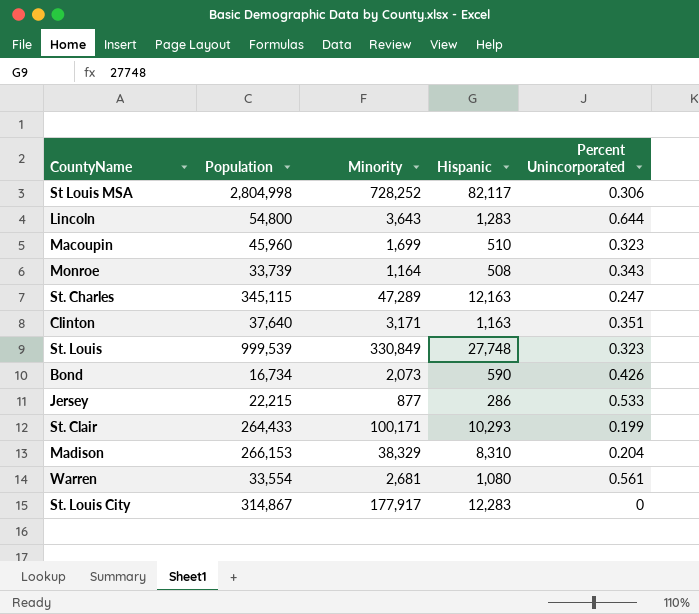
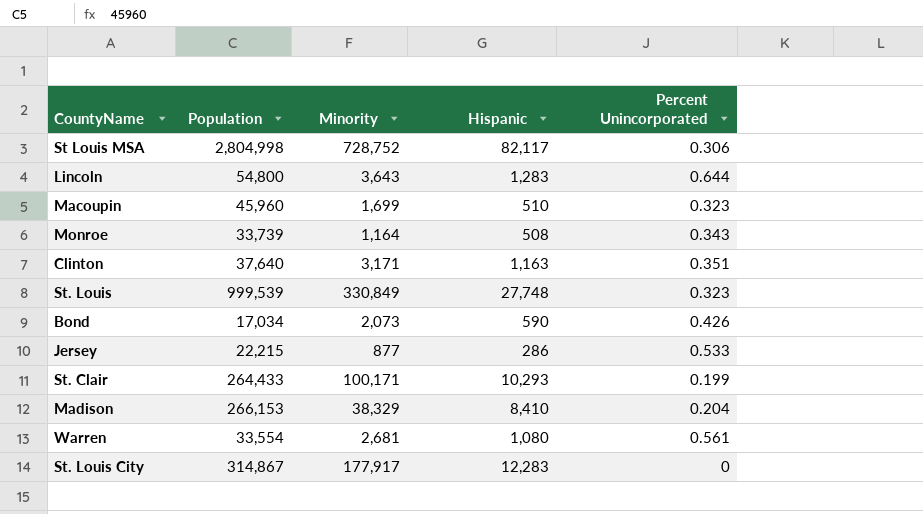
row St. Charles: 345,115 | 47,289 | 12,163 | 0.247 -> none
St Louis MSA | Minority: 728,252 -> 728,752
Bond | Population: 16,734 -> 17,034
Madison | Hispanic: 8,310 -> 8,410

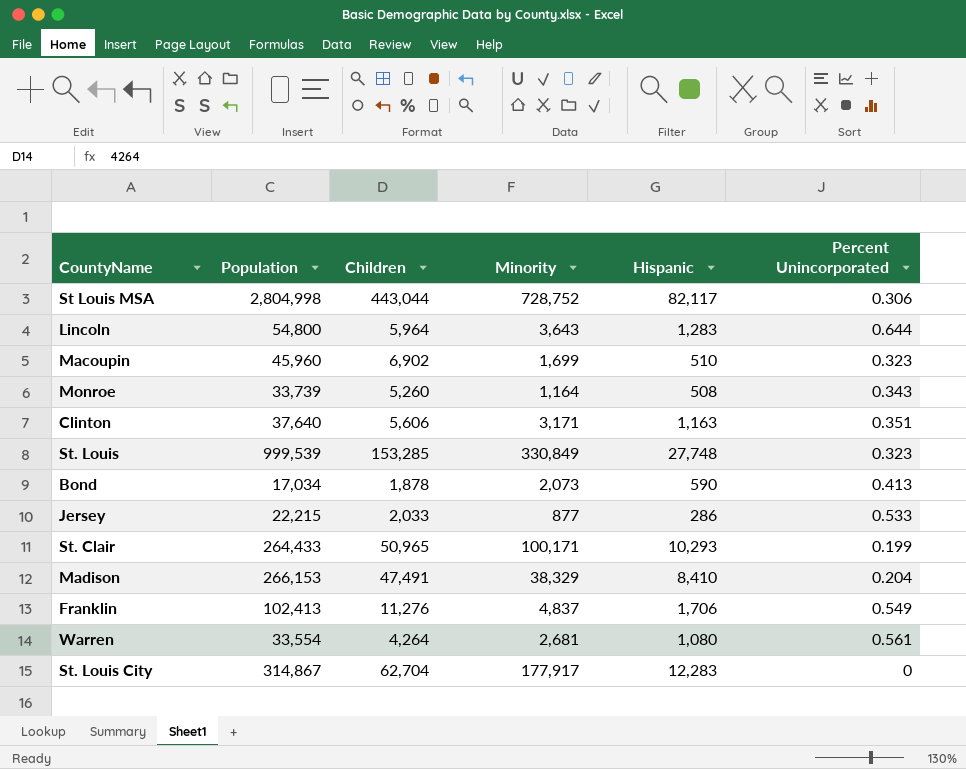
column Children | position: none -> 3
Bond | Percent Unincorporated: 0.426 -> 0.413
row Franklin: none -> 102,413 | 11,276 | 4,837 | 1,706 | 0.549

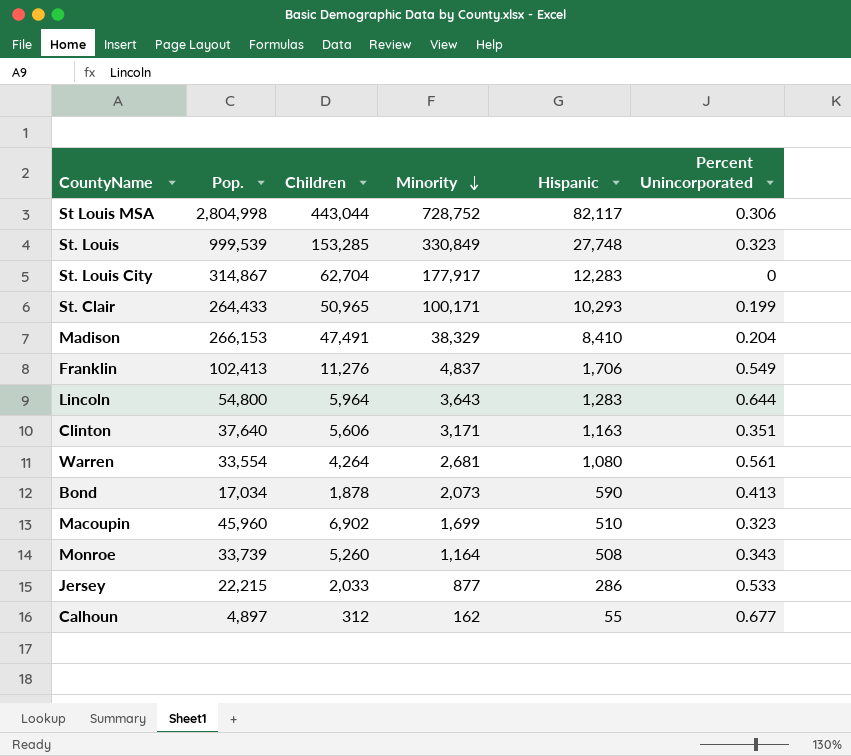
row order: none -> Minority descending
column name: Population -> Pop.
row Calhoun: none -> 4,897 | 312 | 162 | 55 | 0.677

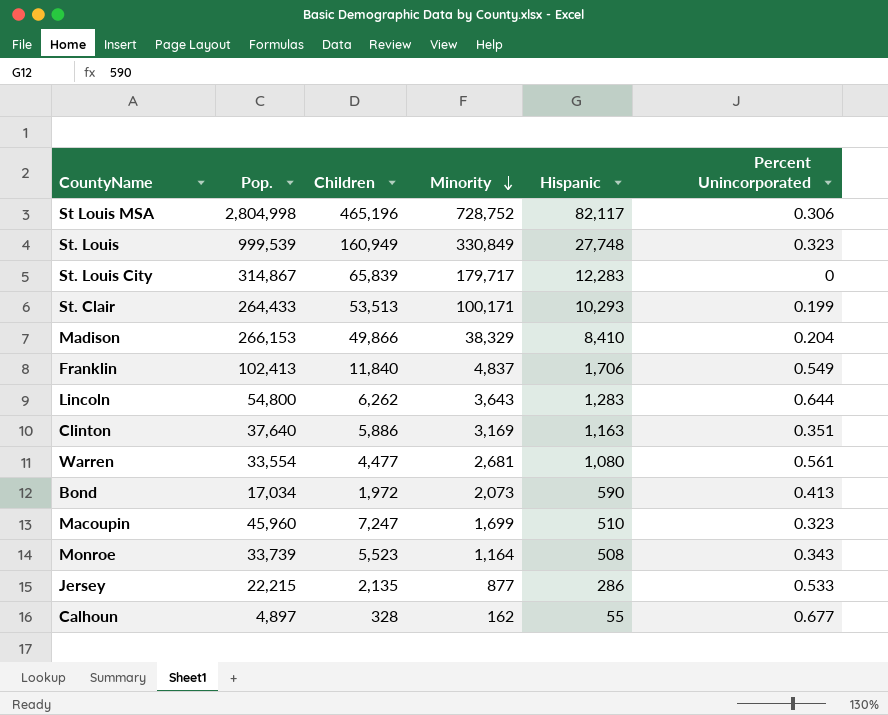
St Louis MSA | Children: 443,044 -> 465,196
St. Louis | Children: 153,285 -> 160,949
St. Louis City | Children: 62,704 -> 65,839
St. Louis City | Minority: 177,917 -> 179,717
St. Clair | Children: 50,965 -> 53,513
Madison | Children: 47,491 -> 49,866
Franklin | Children: 11,276 -> 11,840
Lincoln | Children: 5,964 -> 6,262
Clinton | Children: 5,606 -> 5,886
Clinton | Minority: 3,171 -> 3,169
Warren | Children: 4,264 -> 4,477
Bond | Children: 1,878 -> 1,972
Macoupin | Children: 6,902 -> 7,247
Monroe | Children: 5,260 -> 5,523
Jersey | Children: 2,033 -> 2,135
Calhoun | Children: 312 -> 328

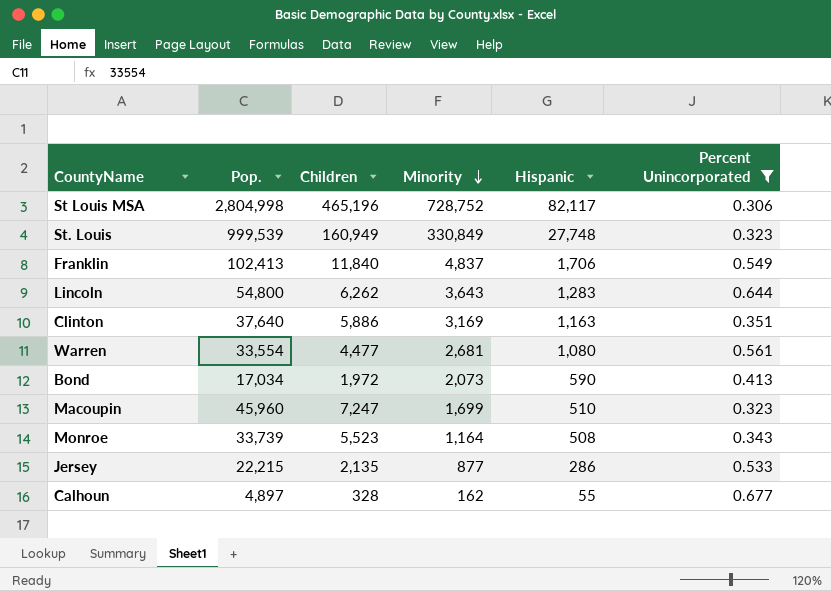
filter: none -> Percent Unincorporated >= 0.306

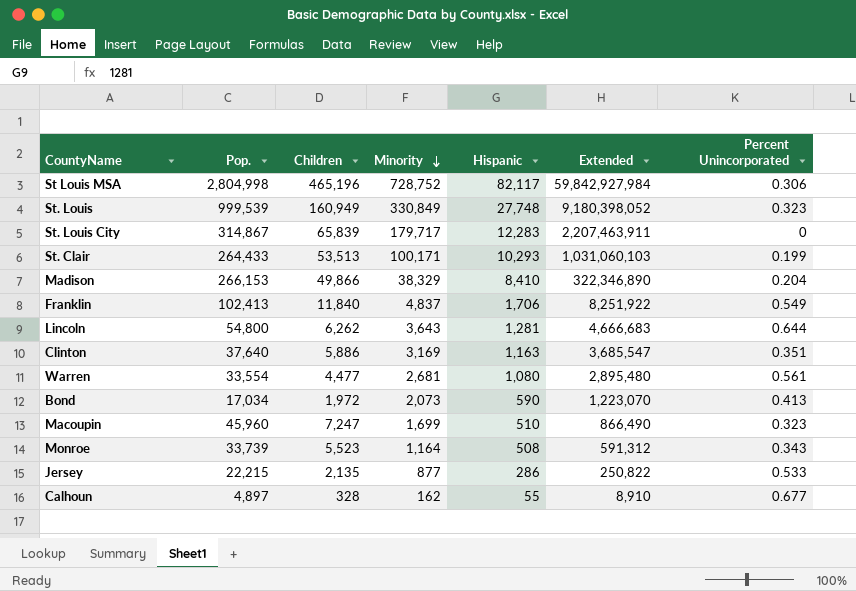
filter: Percent Unincorporated >= 0.306 -> none
column Extended | formula: none -> [Minority] * [Hispanic]
Lincoln | Hispanic: 1,283 -> 1,281

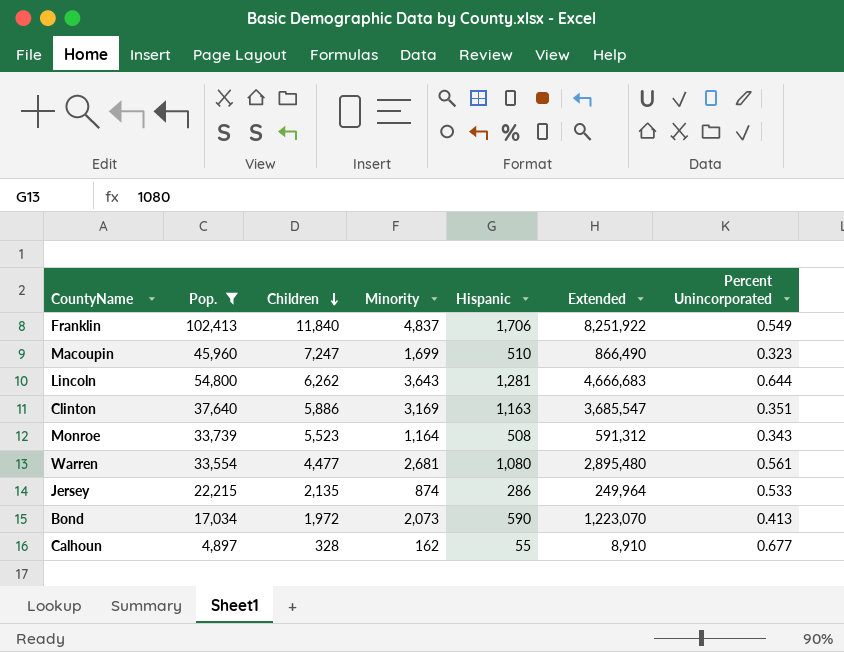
filter: none -> Pop. <= 102,413
row order: Minority descending -> Children descending
Jersey | Minority: 877 -> 874
Jersey | Extended: 250,822 -> 249,964

